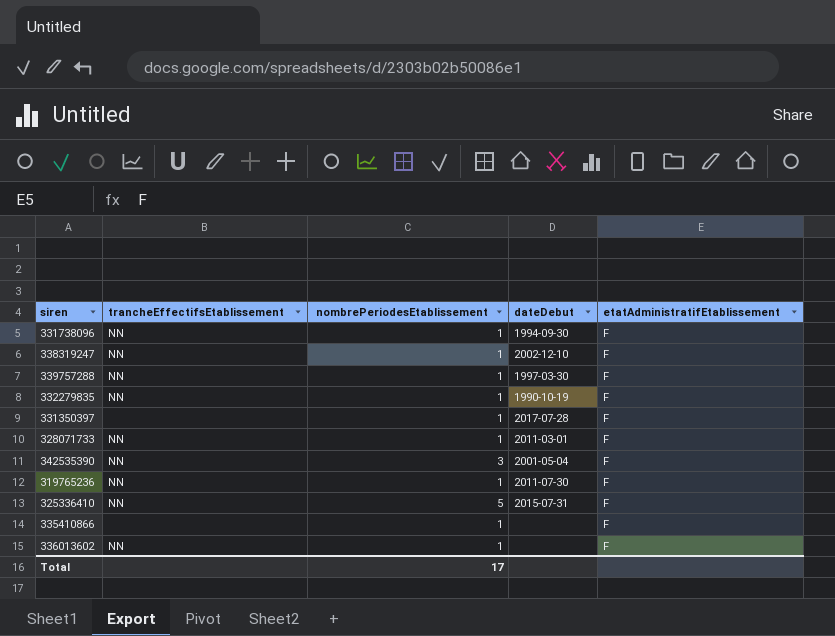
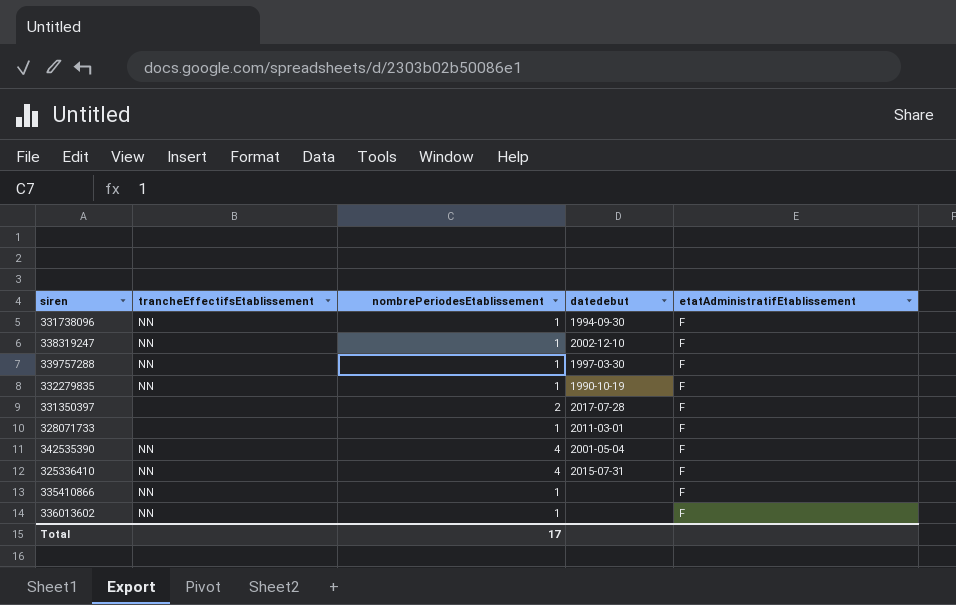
column name: dateDebut -> datedebut
row 319765236: NN | 1 | 2011-07-30 | F -> none
331350397 | nombrePeriodesEtablissement: 1 -> 2
328071733 | trancheEffectifsEtablissement: NN -> none
342535390 | nombrePeriodesEtablissement: 3 -> 4
325336410 | nombrePeriodesEtablissement: 5 -> 4
335410866 | trancheEffectifsEtablissement: none -> NN

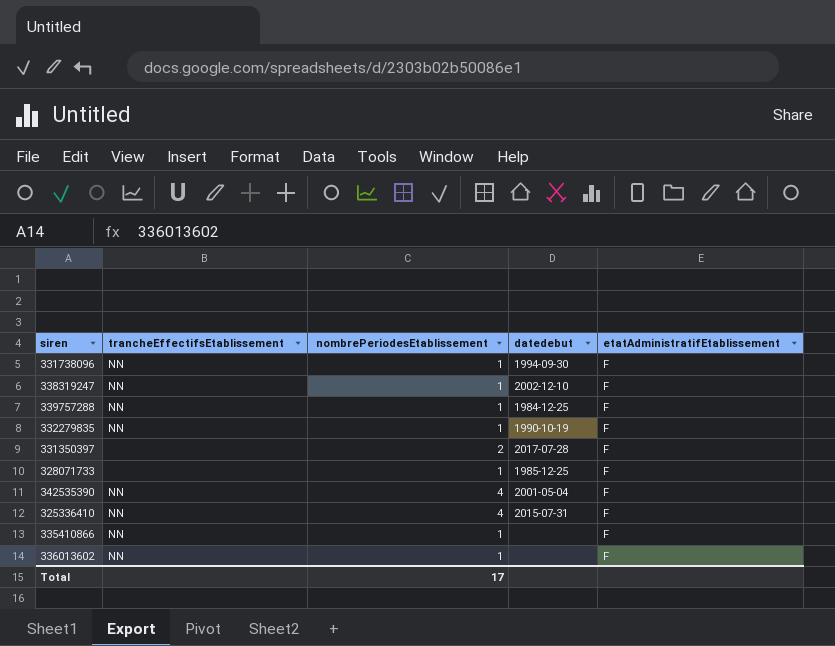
339757288 | datedebut: 1997-03-30 -> 1984-12-25
328071733 | datedebut: 2011-03-01 -> 1985-12-25

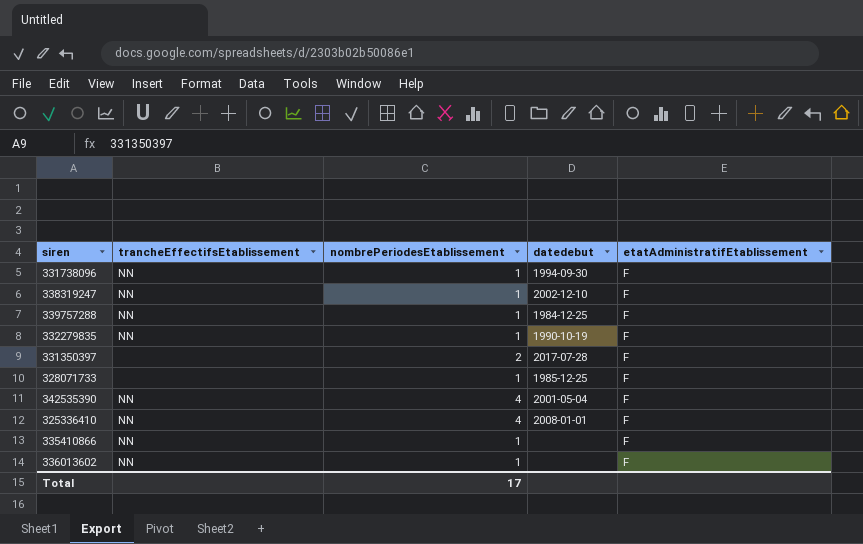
325336410 | datedebut: 2015-07-31 -> 2008-01-01

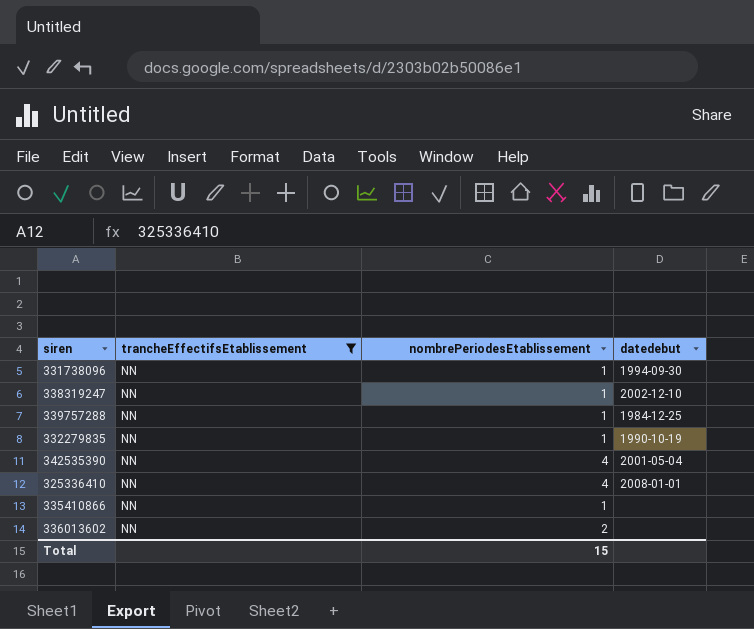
filter: none -> trancheEffectifsEtablissement = NN
column etatAdministratifEtablissement | position: 5 -> none
336013602 | nombrePeriodesEtablissement: 1 -> 2
Total | nombrePeriodesEtablissement: 17 -> 15

